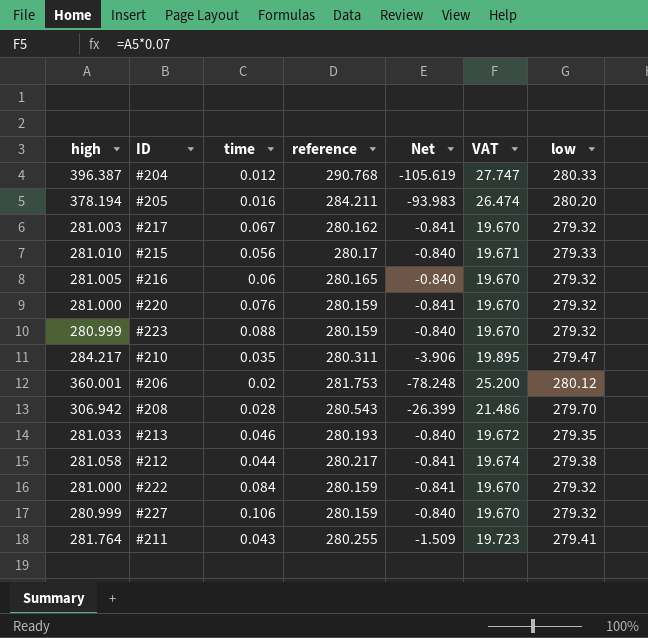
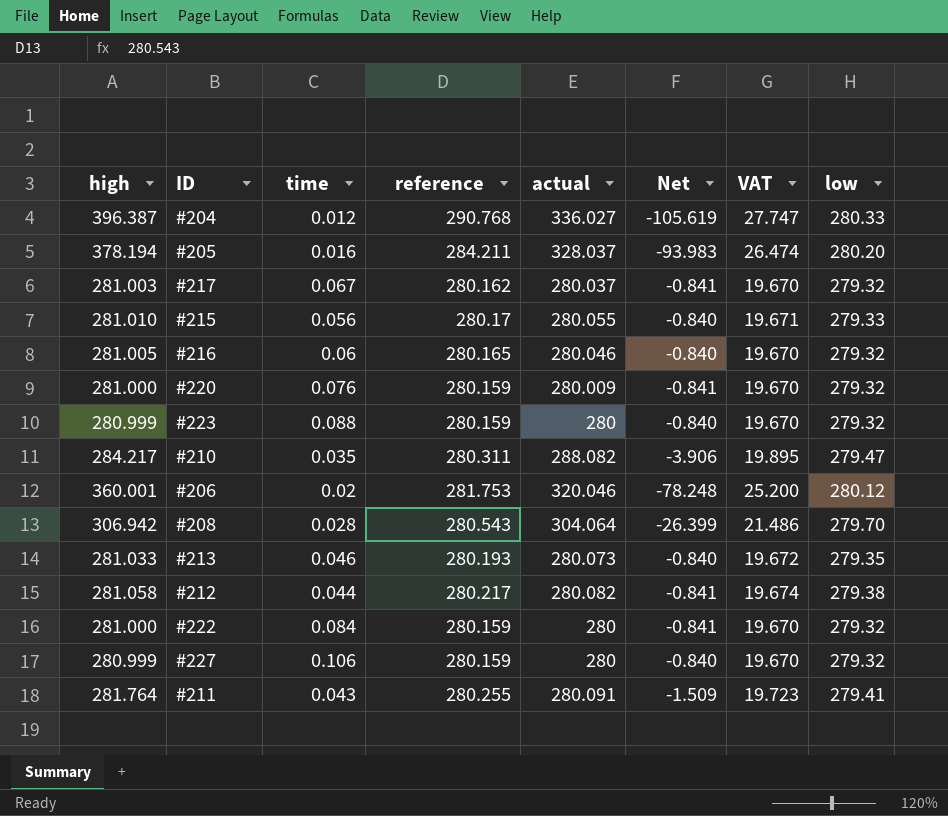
column actual | position: none -> 5

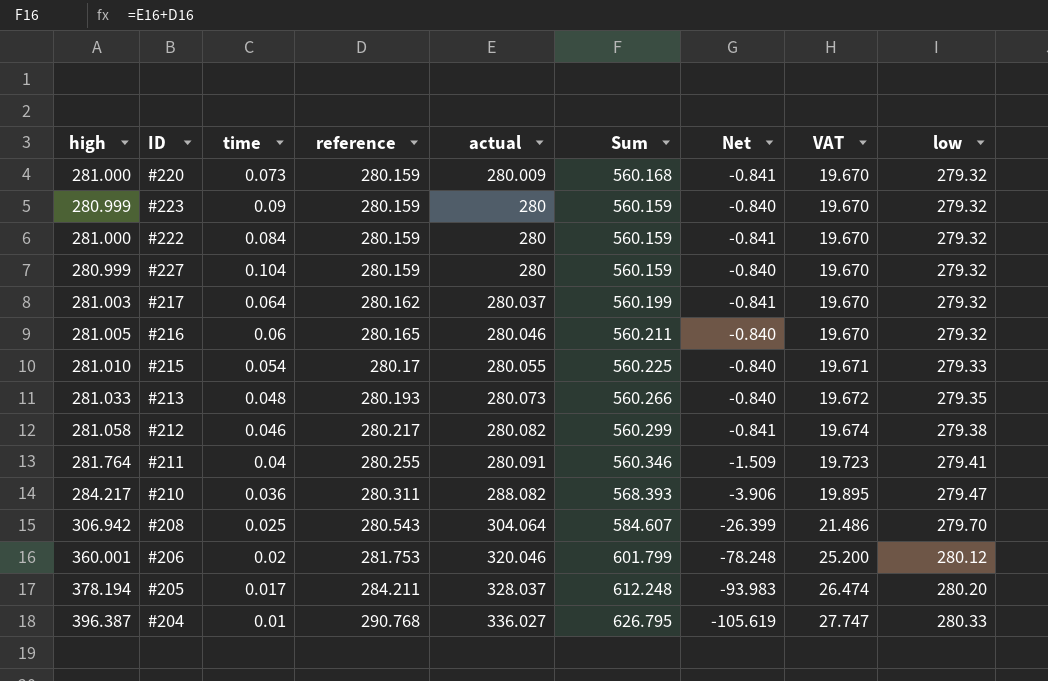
row order: none -> reference ascending
column Sum | formula: none -> [reference] + [actual]
#220 | time: 0.076 -> 0.073
#223 | time: 0.088 -> 0.09
#227 | time: 0.106 -> 0.104
#217 | time: 0.067 -> 0.064
#215 | time: 0.056 -> 0.054
#213 | time: 0.046 -> 0.048
#212 | time: 0.044 -> 0.046
#211 | time: 0.043 -> 0.04
#210 | time: 0.035 -> 0.036
#208 | time: 0.028 -> 0.025
#205 | time: 0.016 -> 0.017
#204 | time: 0.012 -> 0.01

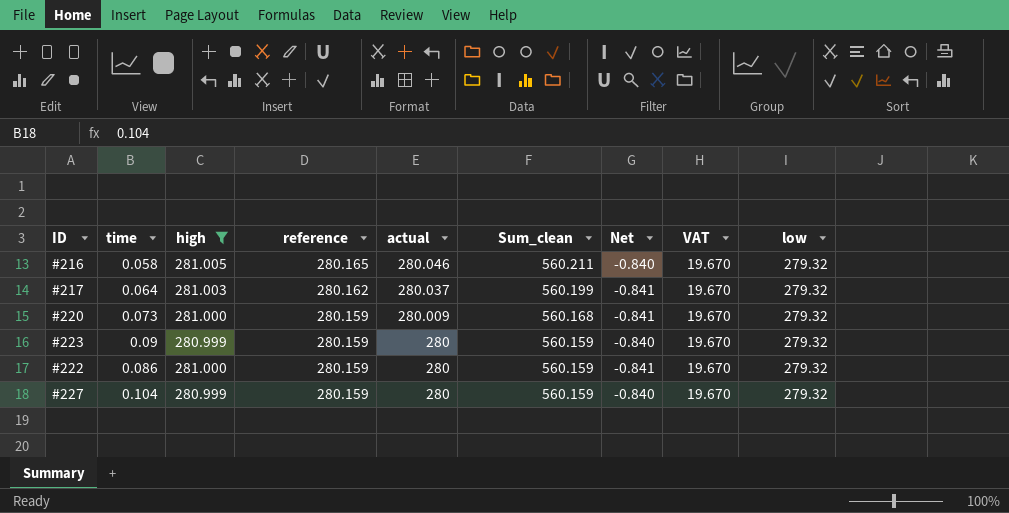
filter: none -> high <= 281.005
row order: reference ascending -> reference descending
column high | position: 1 -> 3
column name: Sum -> Sum_clean
#216 | time: 0.06 -> 0.058
#222 | time: 0.084 -> 0.086

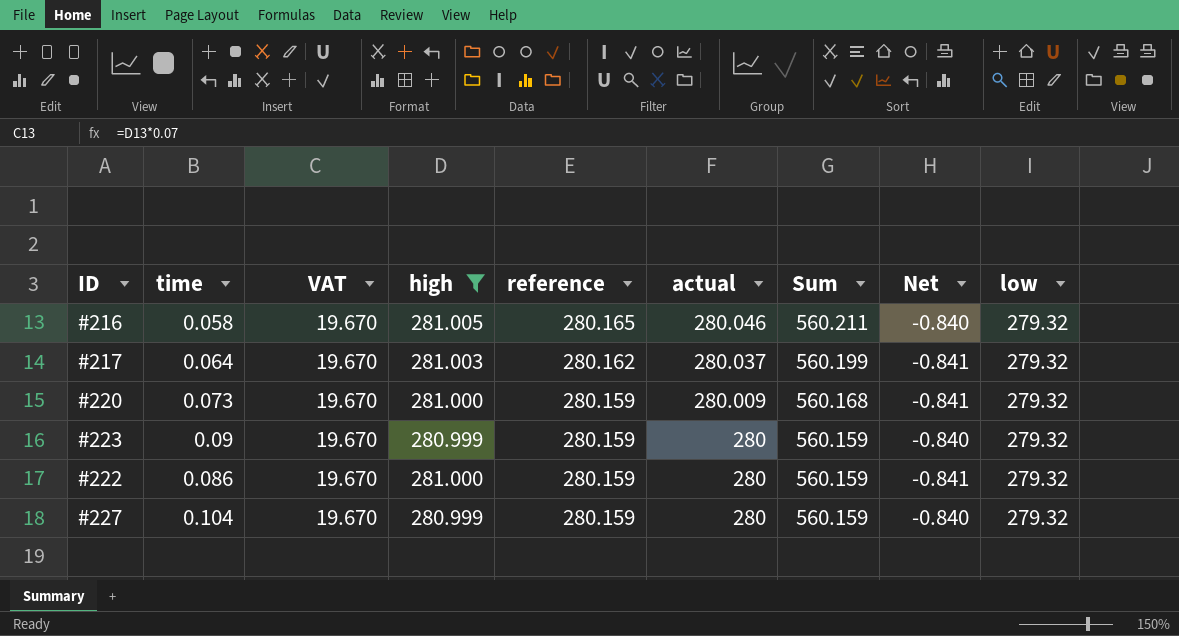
column VAT | position: 8 -> 3
column name: Sum_clean -> Sum

